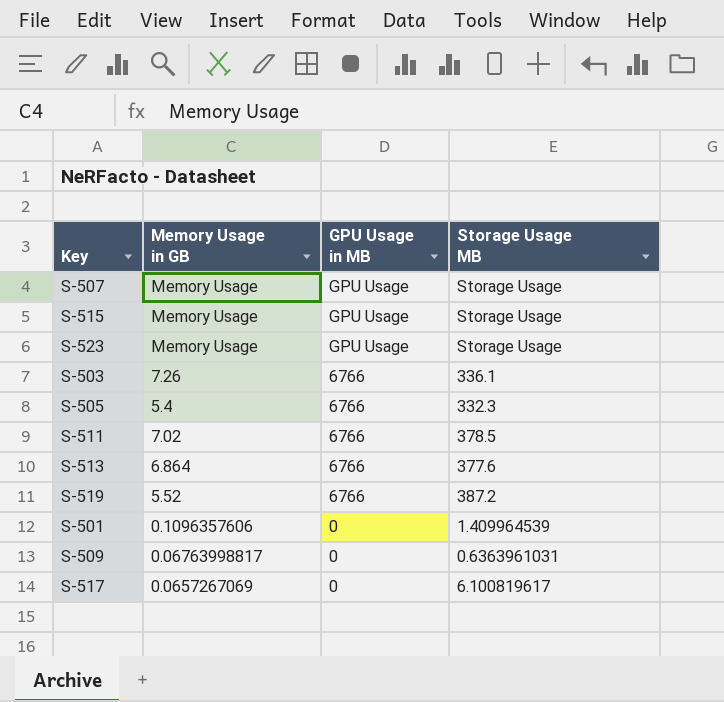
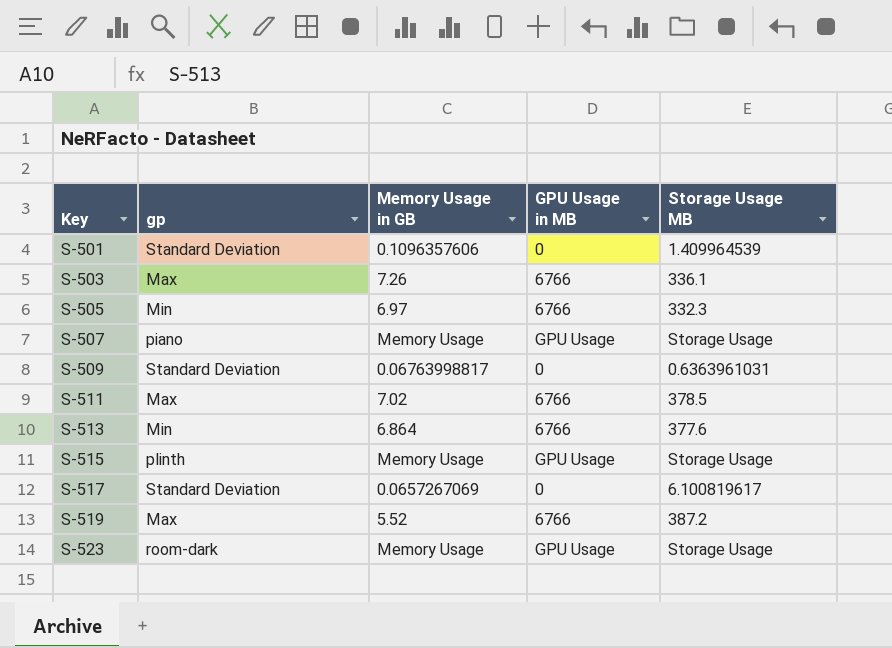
row order: GPU Usage in MB descending -> Key ascending
column gp | position: none -> 2
S-505 | Memory Usage in GB: 5.4 -> 6.97

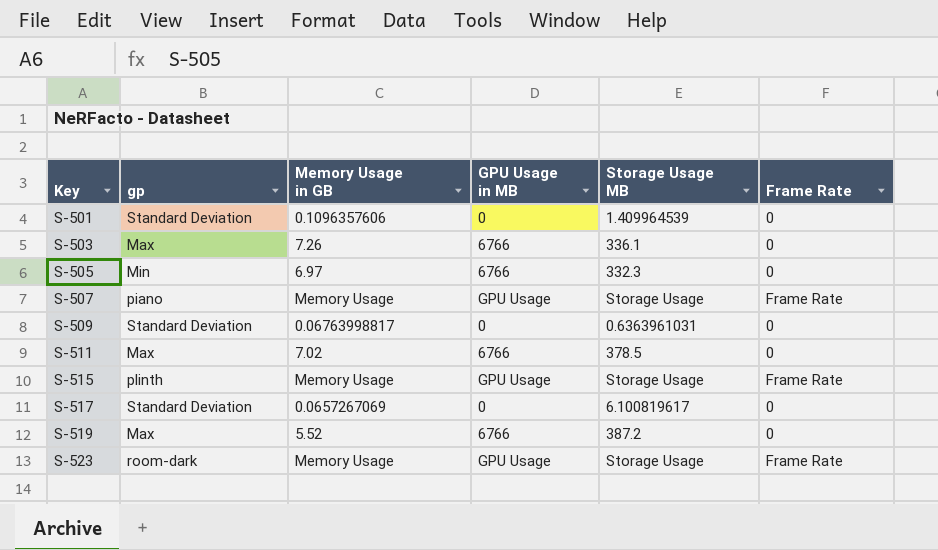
column Frame Rate | position: none -> 6
row S-513: Min | 6.864 | 6766 | 377.6 -> none

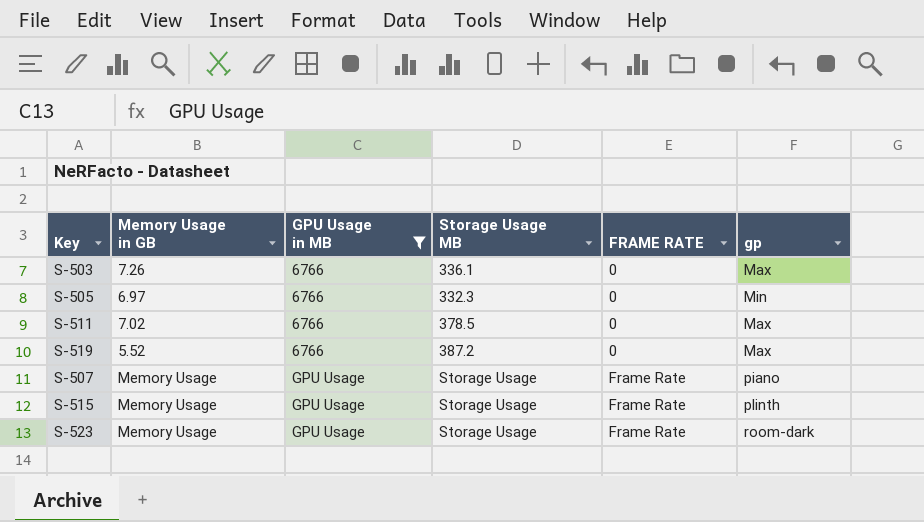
filter: none -> GPU Usage in MB != 0
row order: Key ascending -> GPU Usage in MB ascending
column name: Frame Rate -> FRAME RATE
column gp | position: 2 -> 6

